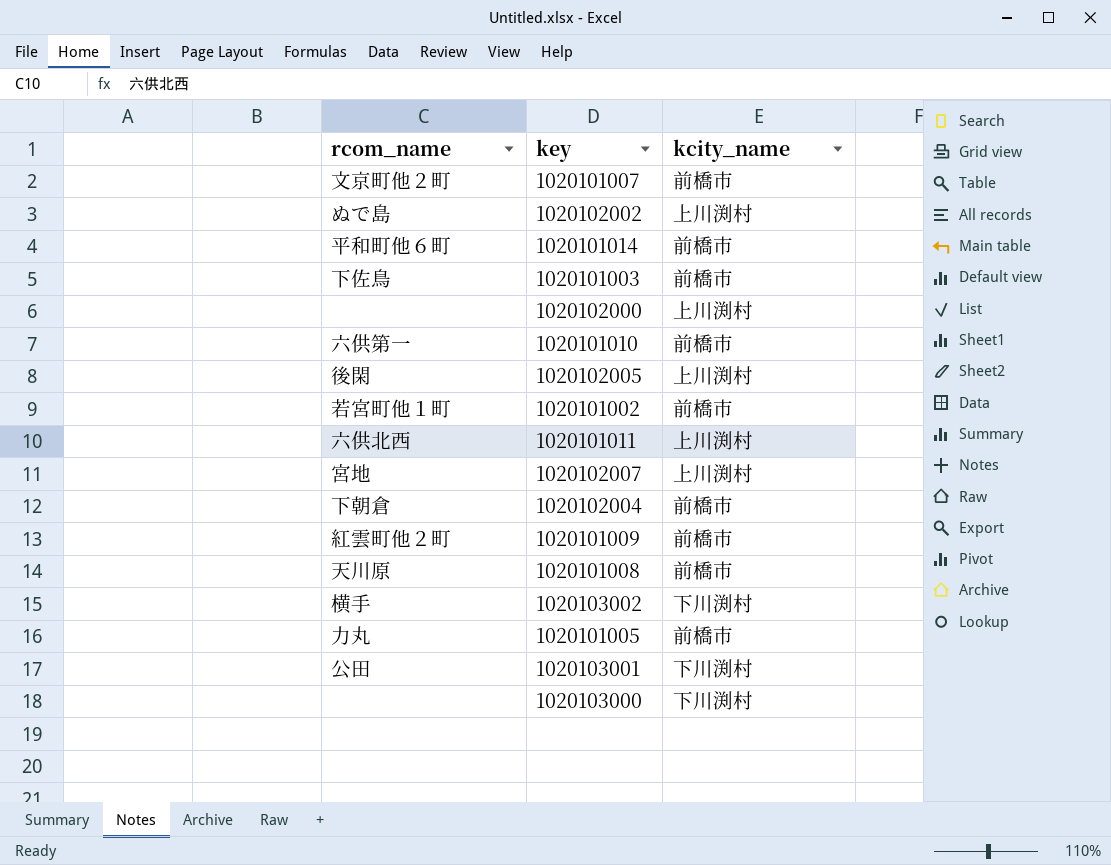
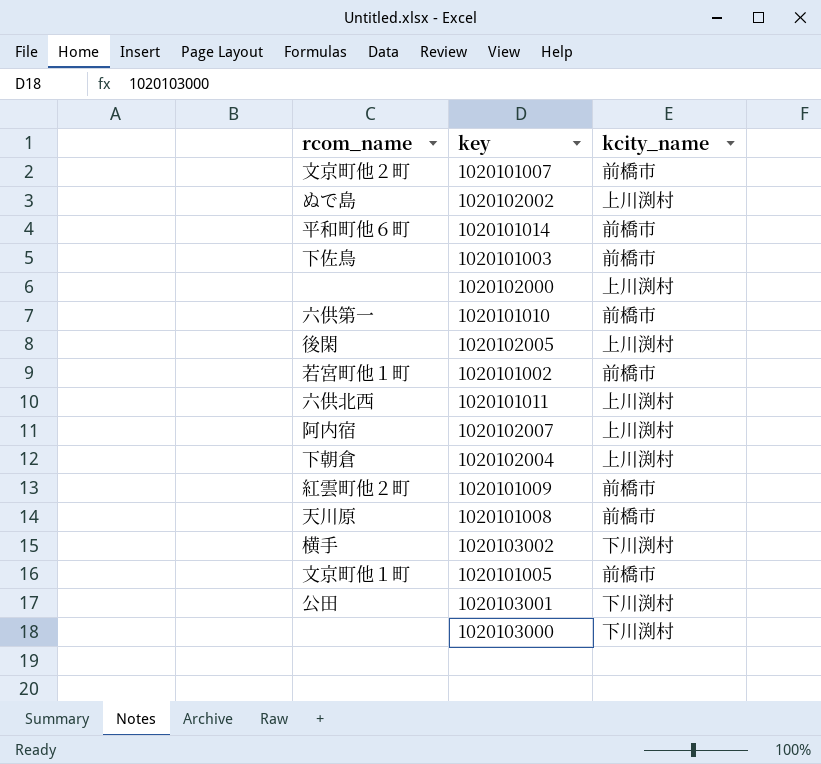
1020102007 | rcom_name: 宮地 -> 阿内宿
1020102004 | kcity_name: 前橋市 -> 上川渕村
1020101005 | rcom_name: 力丸 -> 文京町他１町

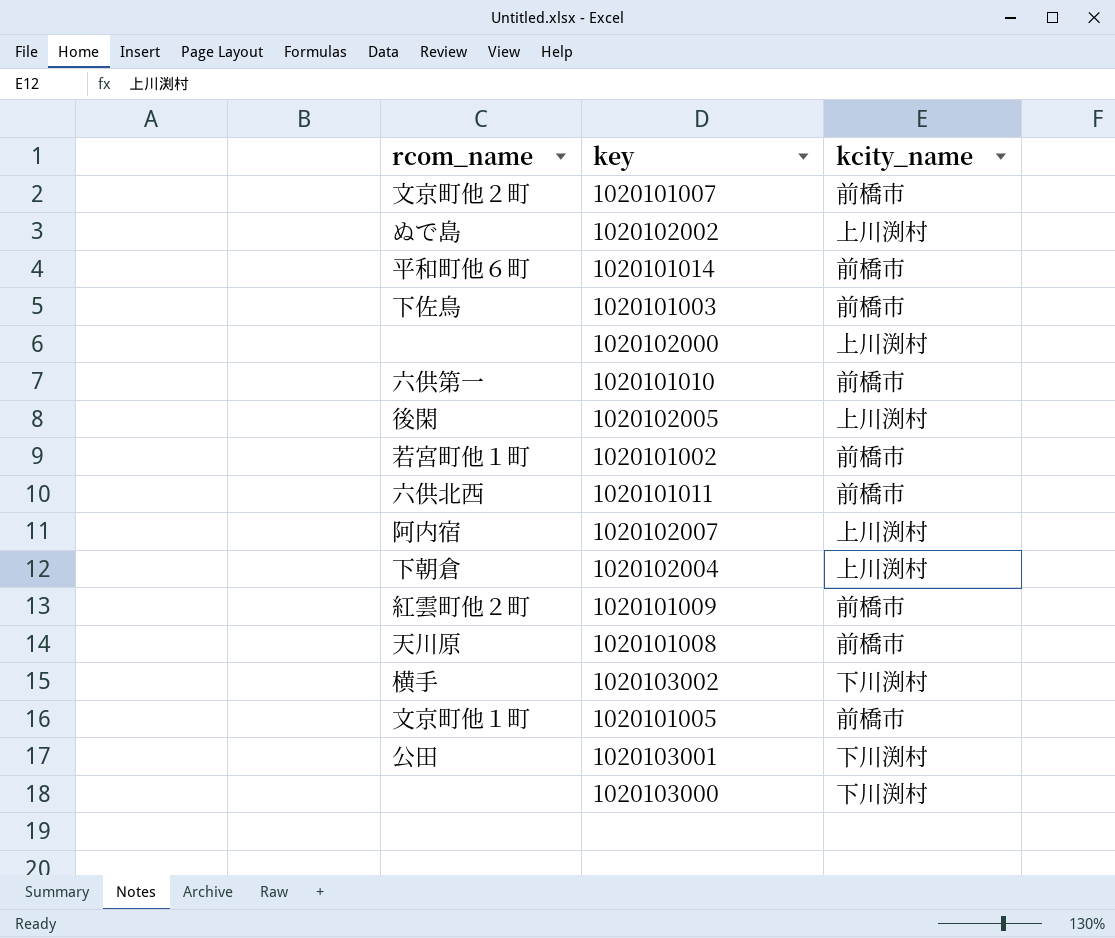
1020101011 | kcity_name: 上川渕村 -> 前橋市

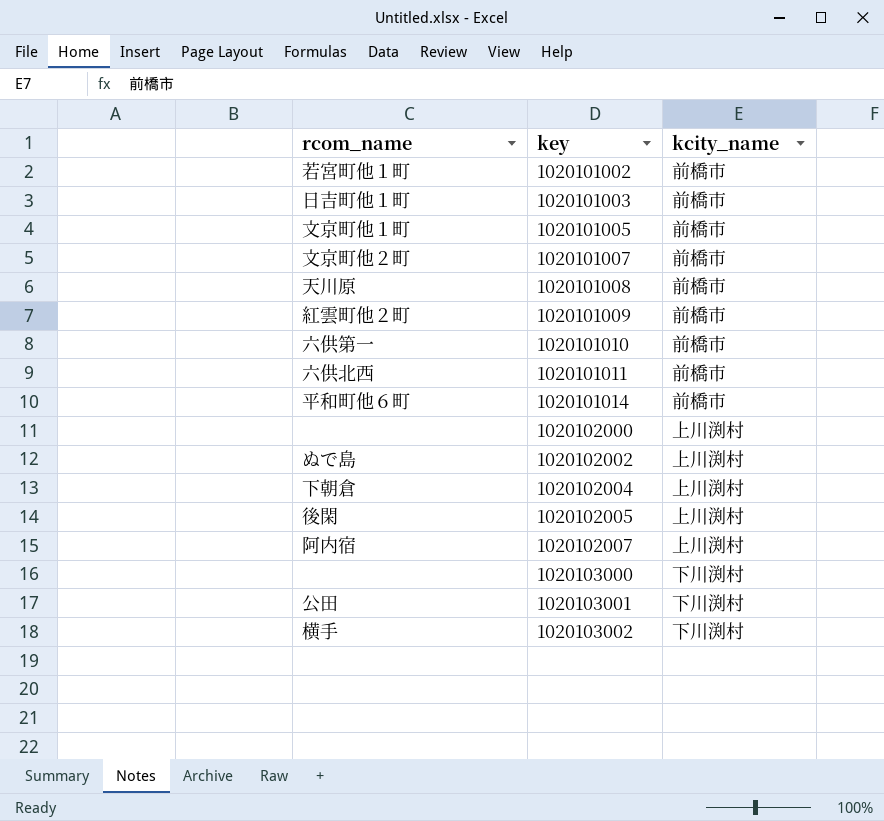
row order: none -> key ascending
1020101003 | rcom_name: 下佐鳥 -> 日吉町他１町

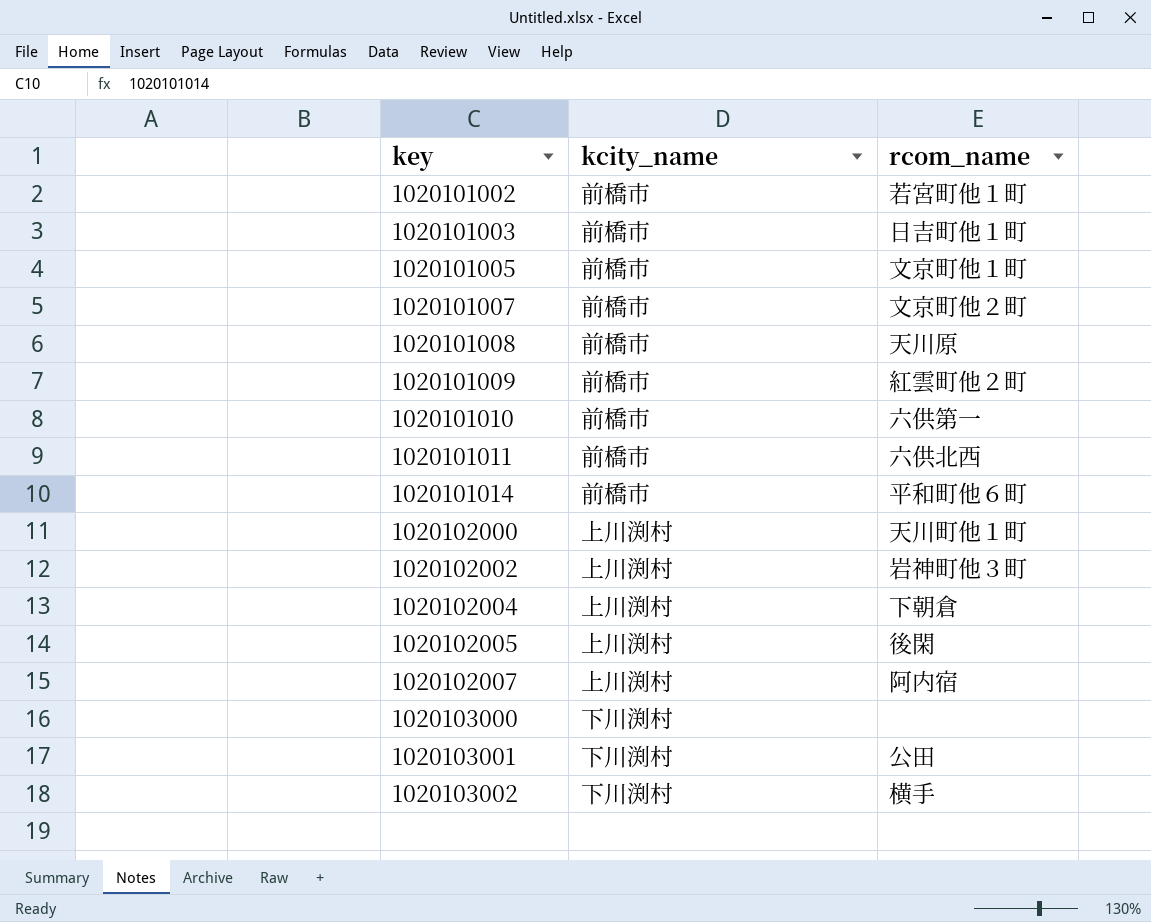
column rcom_name | position: 1 -> 3
1020102000 | rcom_name: none -> 天川町他１町
1020102002 | rcom_name: ぬで島 -> 岩神町他３町

